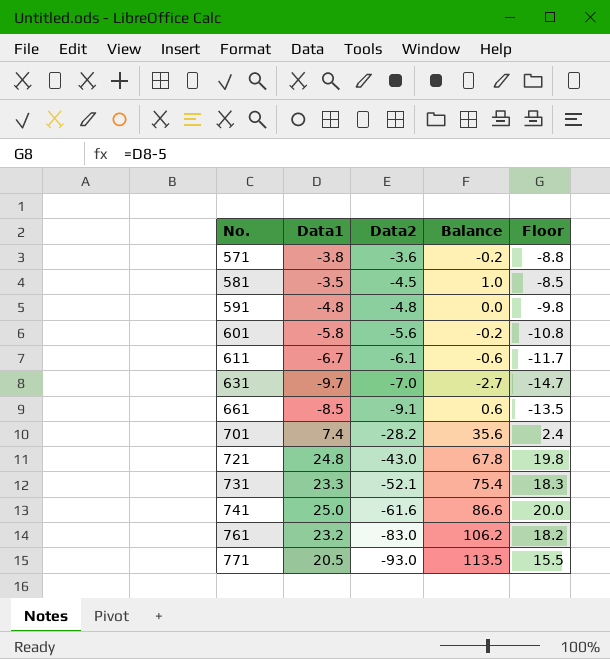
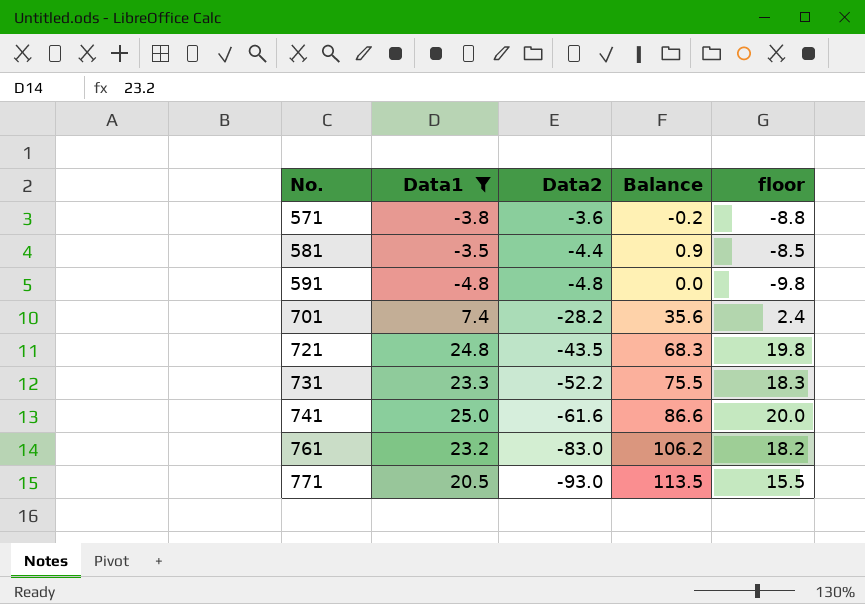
filter: none -> Data1 >= -4.8
column name: Floor -> floor
581 | Data2: -4.5 -> -4.4
581 | Balance: 1.0 -> 0.9
721 | Data2: -43.0 -> -43.5
721 | Balance: 67.8 -> 68.3
731 | Data2: -52.1 -> -52.2
731 | Balance: 75.4 -> 75.5

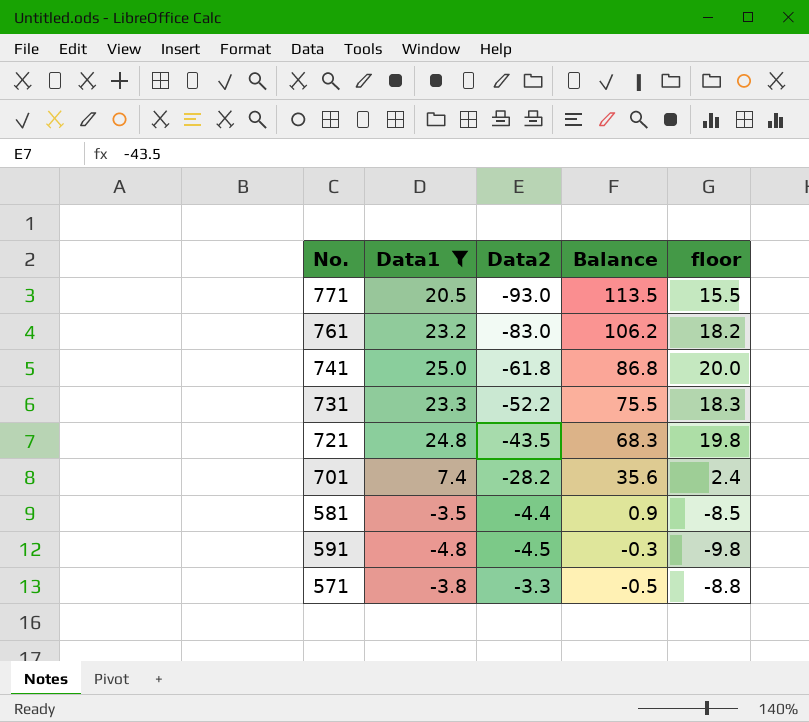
row order: No. ascending -> Balance descending
741 | Data2: -61.6 -> -61.8
741 | Balance: 86.6 -> 86.8
591 | Data2: -4.8 -> -4.5
591 | Balance: 0.0 -> -0.3
571 | Data2: -3.6 -> -3.3
571 | Balance: -0.2 -> -0.5

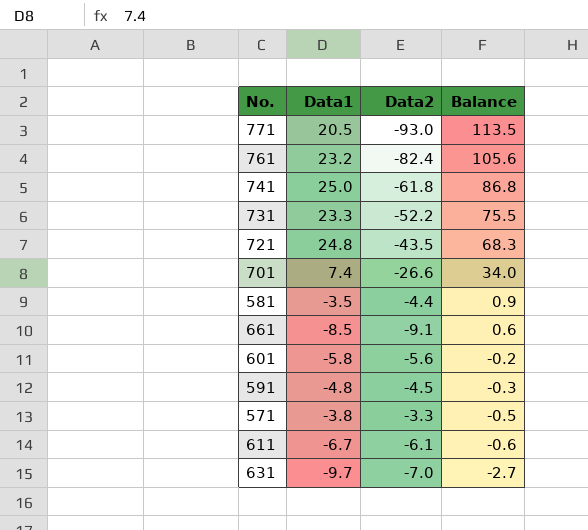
filter: Data1 >= -4.8 -> none
column floor | formula: [Data1] - 5 -> none
761 | Data2: -83.0 -> -82.4
761 | Balance: 106.2 -> 105.6
701 | Data2: -28.2 -> -26.6
701 | Balance: 35.6 -> 34.0

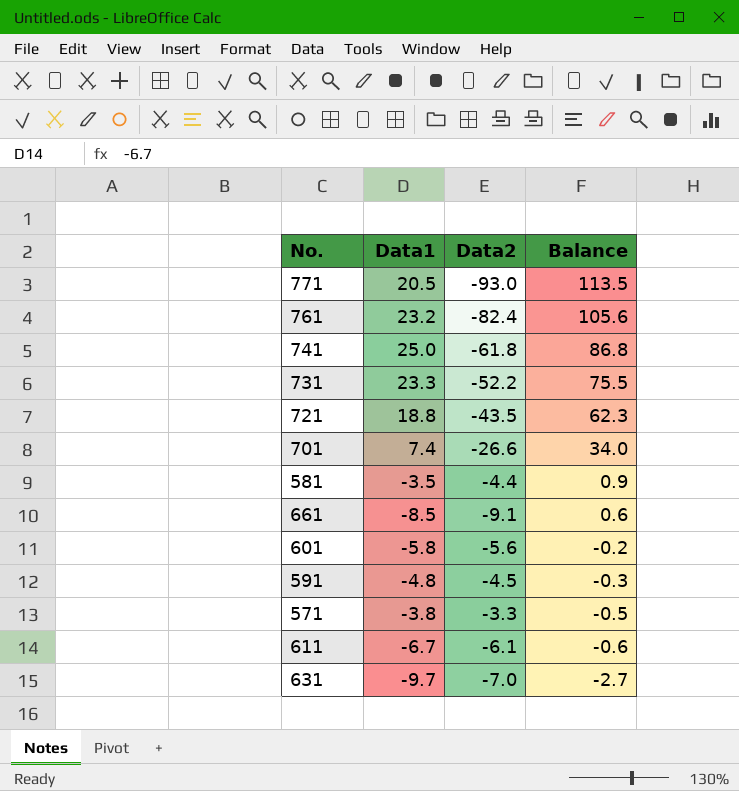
721 | Data1: 24.8 -> 18.8
721 | Balance: 68.3 -> 62.3

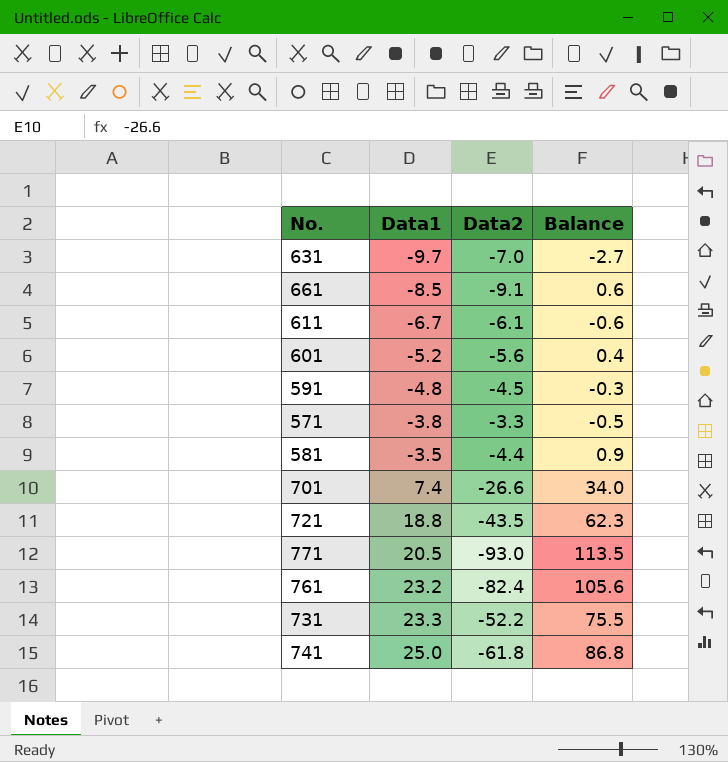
row order: Balance descending -> Data1 ascending
601 | Data1: -5.8 -> -5.2
601 | Balance: -0.2 -> 0.4

